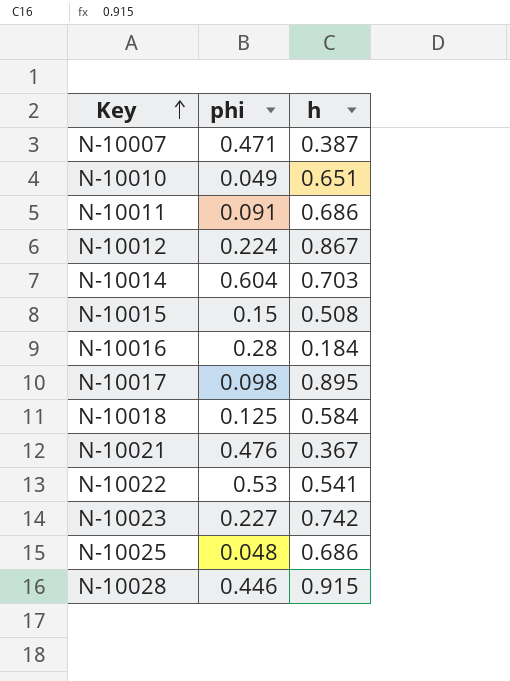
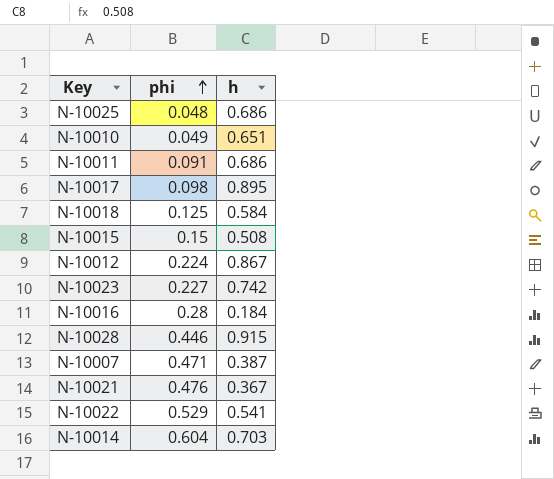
row order: Key ascending -> phi ascending
N-10022 | phi: 0.53 -> 0.529

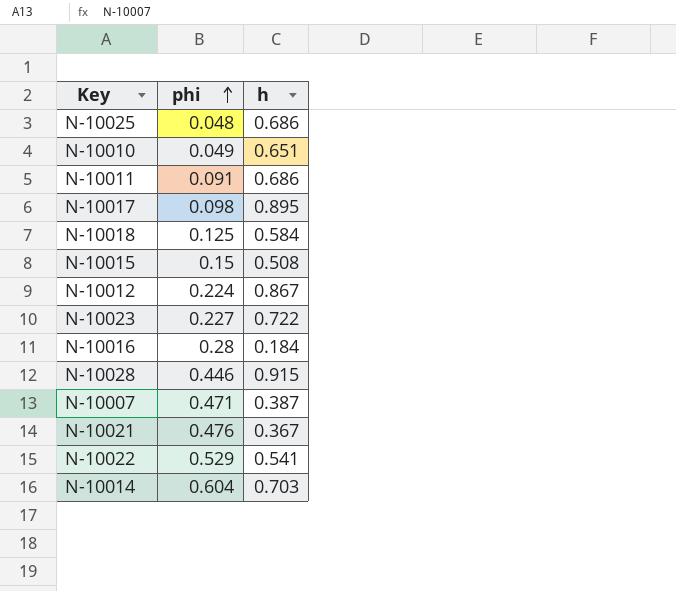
N-10023 | h: 0.742 -> 0.722

